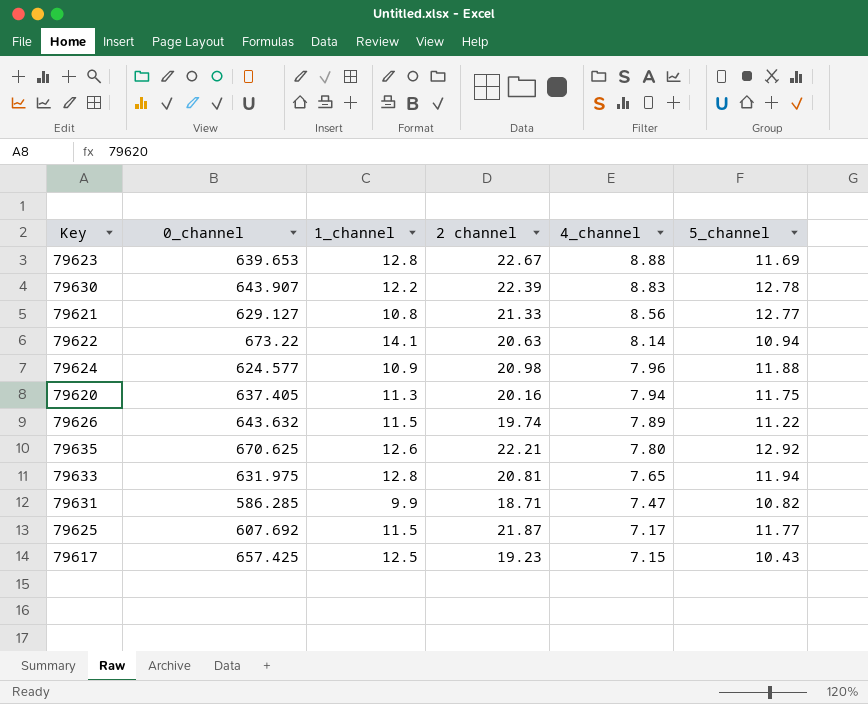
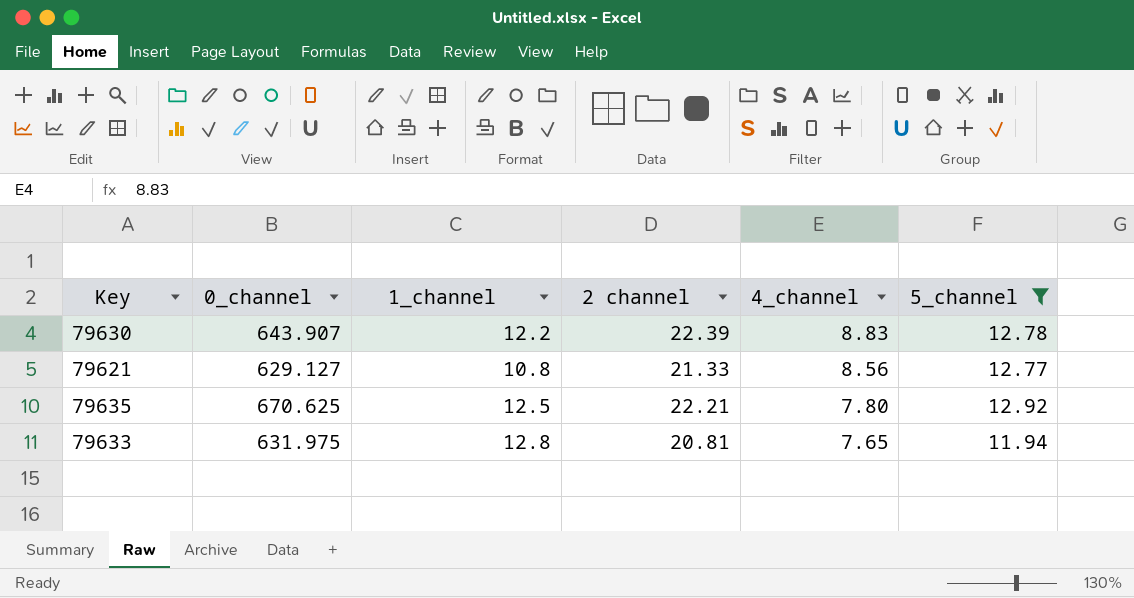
filter: none -> 5_channel >= 11.94
79635 | 1_channel: 12.6 -> 12.5

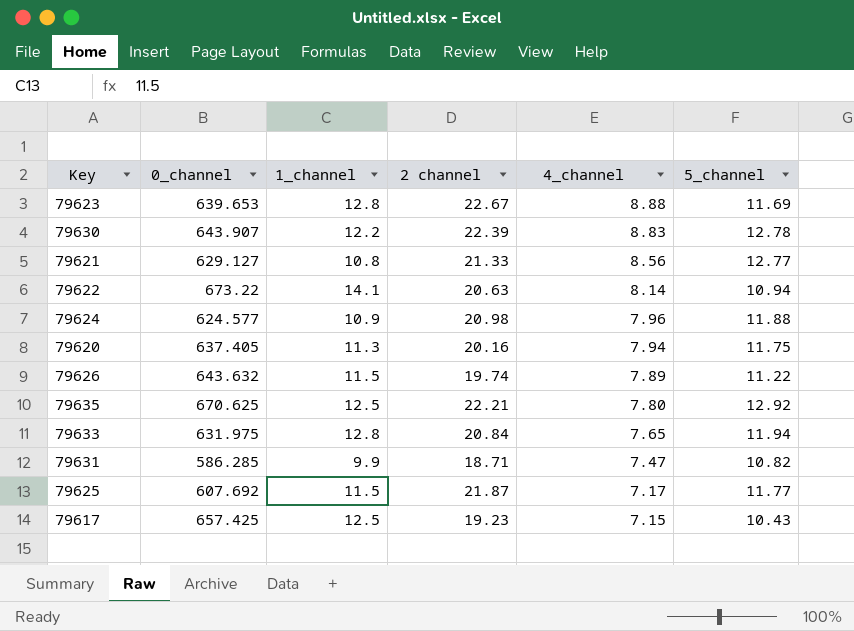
filter: 5_channel >= 11.94 -> none
79633 | 2 channel: 20.81 -> 20.84

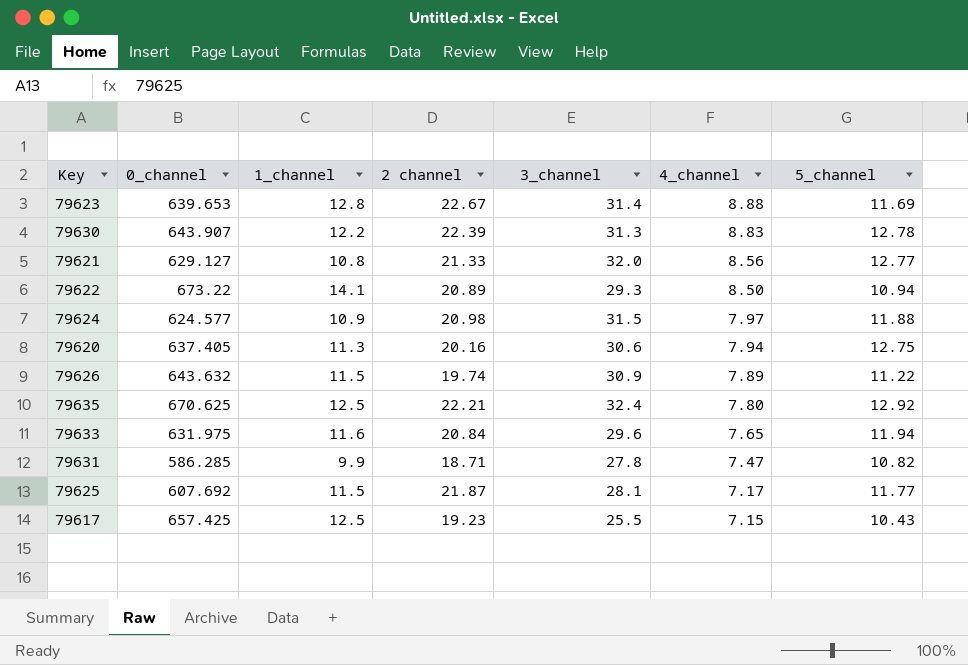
column 3_channel | position: none -> 5
79622 | 2 channel: 20.63 -> 20.89
79622 | 4_channel: 8.14 -> 8.50
79624 | 4_channel: 7.96 -> 7.97
79620 | 5_channel: 11.75 -> 12.75
79633 | 1_channel: 12.8 -> 11.6

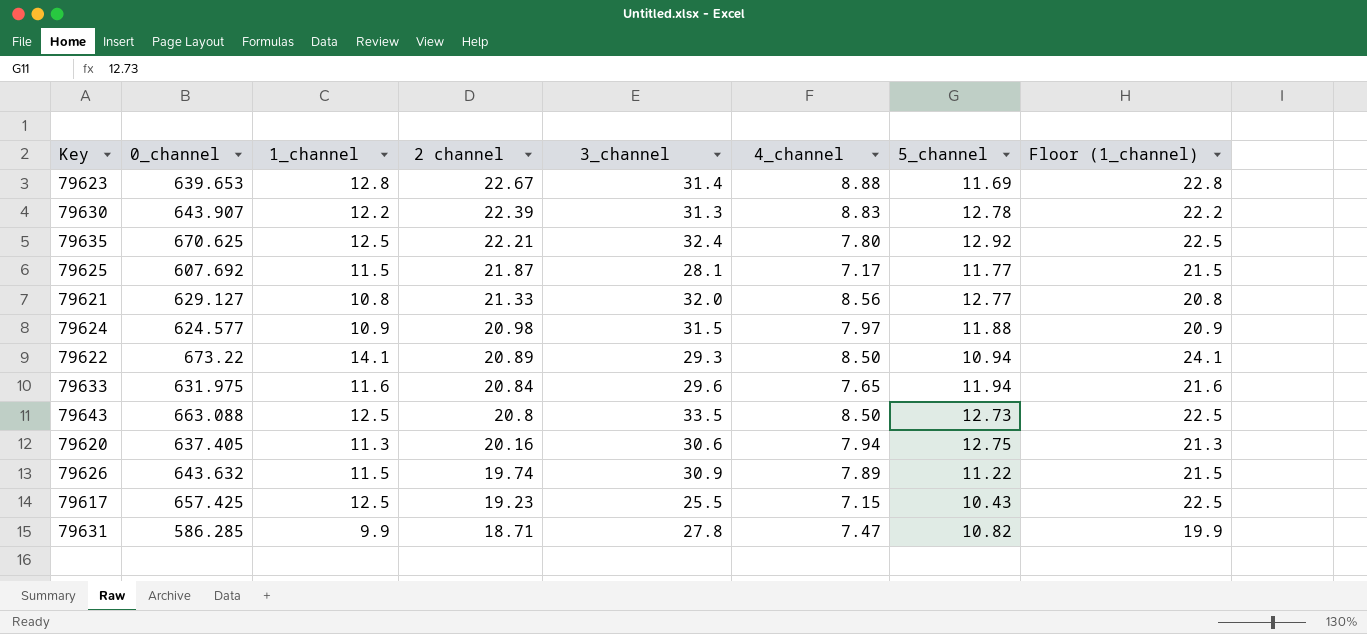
row order: 4_channel descending -> 2 channel descending
column Floor (1_channel) | formula: none -> [1_channel] + 10
row 79643: none -> 663.088 | 12.5 | 20.8 | 33.5 | 8.50 | 12.73 | 22.5

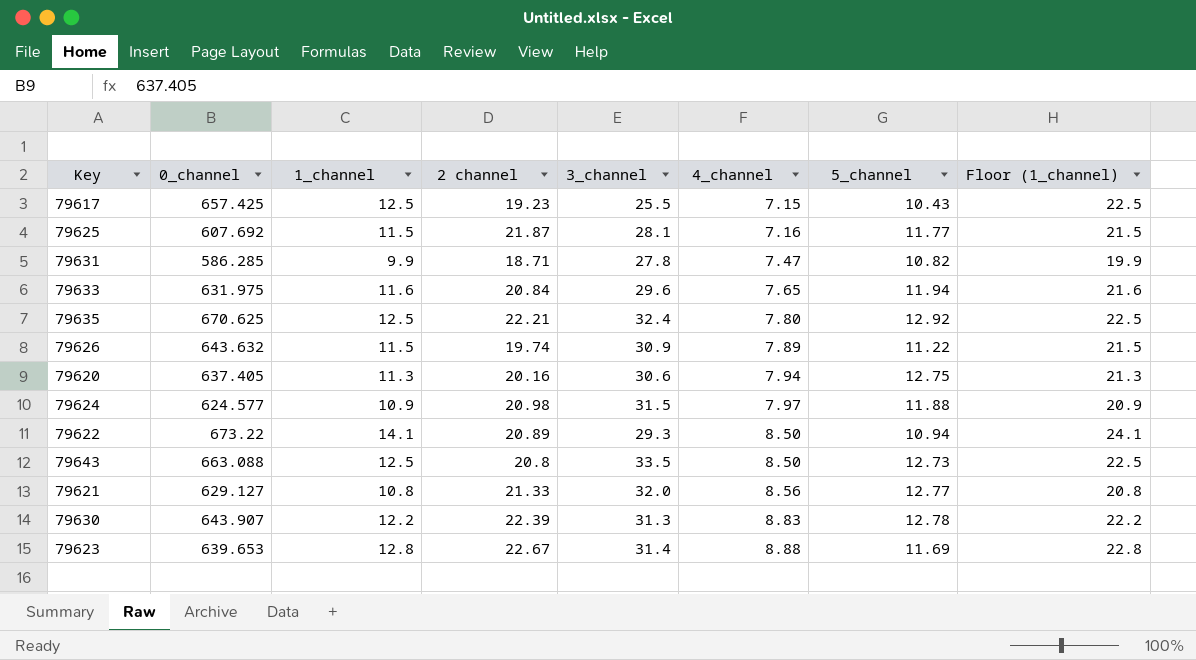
row order: 2 channel descending -> 4_channel ascending
79625 | 4_channel: 7.17 -> 7.16

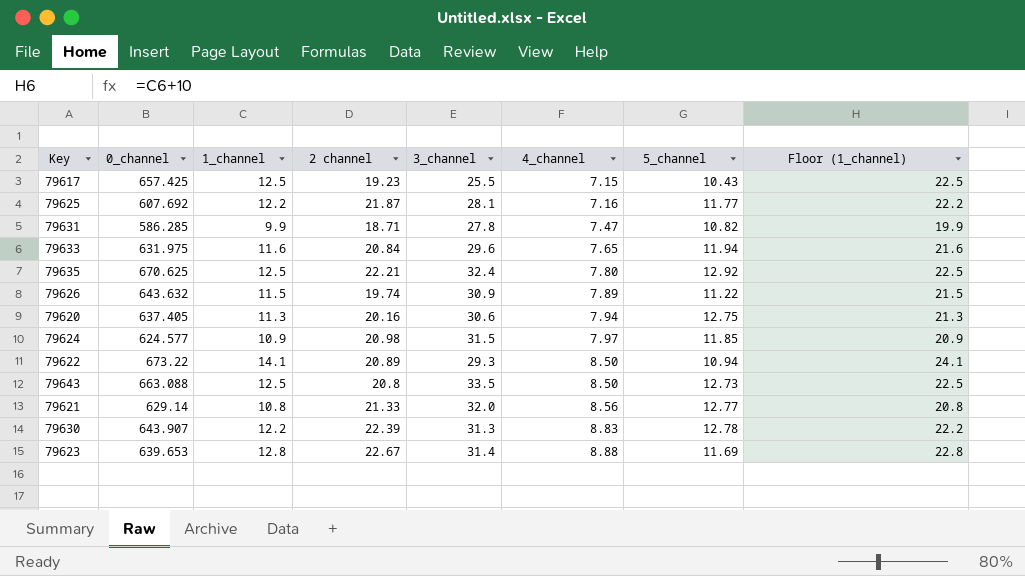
79625 | 1_channel: 11.5 -> 12.2
79625 | Floor (1_channel): 21.5 -> 22.2
79624 | 5_channel: 11.88 -> 11.85
79621 | 0_channel: 629.127 -> 629.14

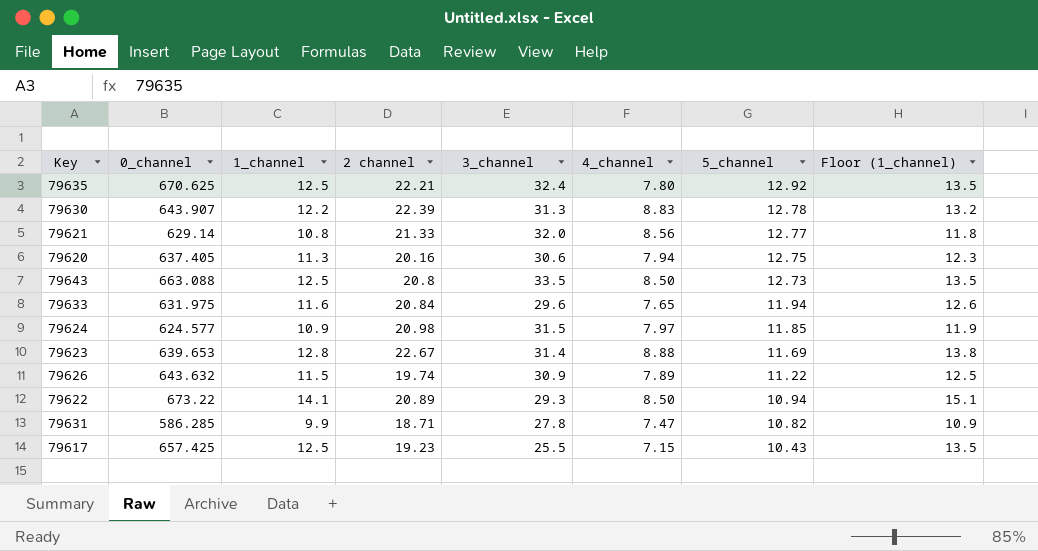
row order: 4_channel ascending -> 5_channel descending
column Floor (1_channel) | formula: [1_channel] + 10 -> [1_channel] + 1
row 79625: 607.692 | 12.2 | 21.87 | 28.1 | 7.16 | 11.77 | 22.2 -> none

